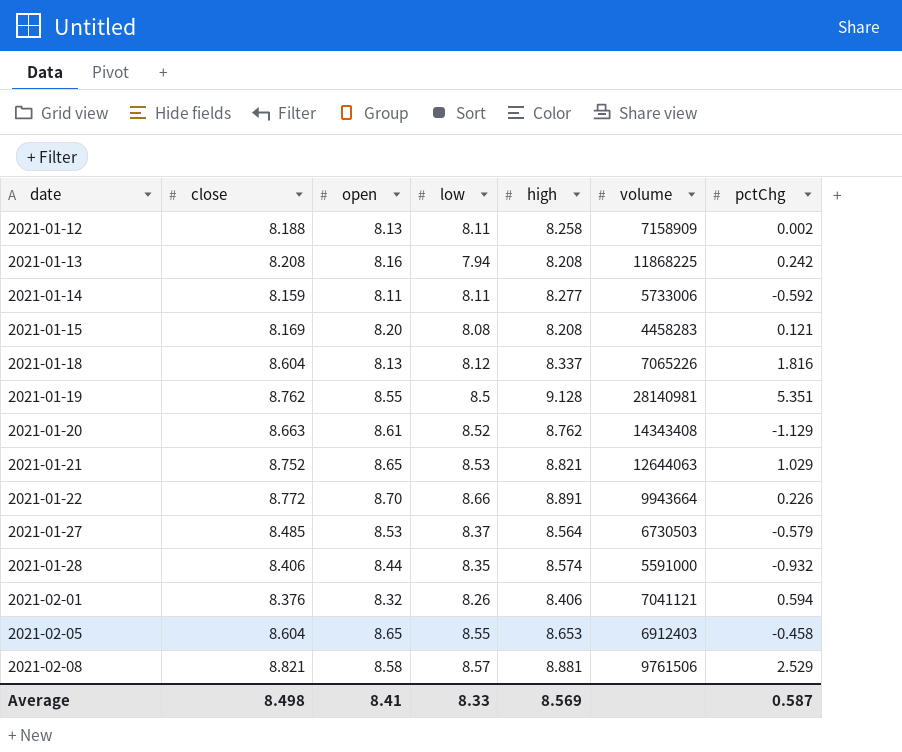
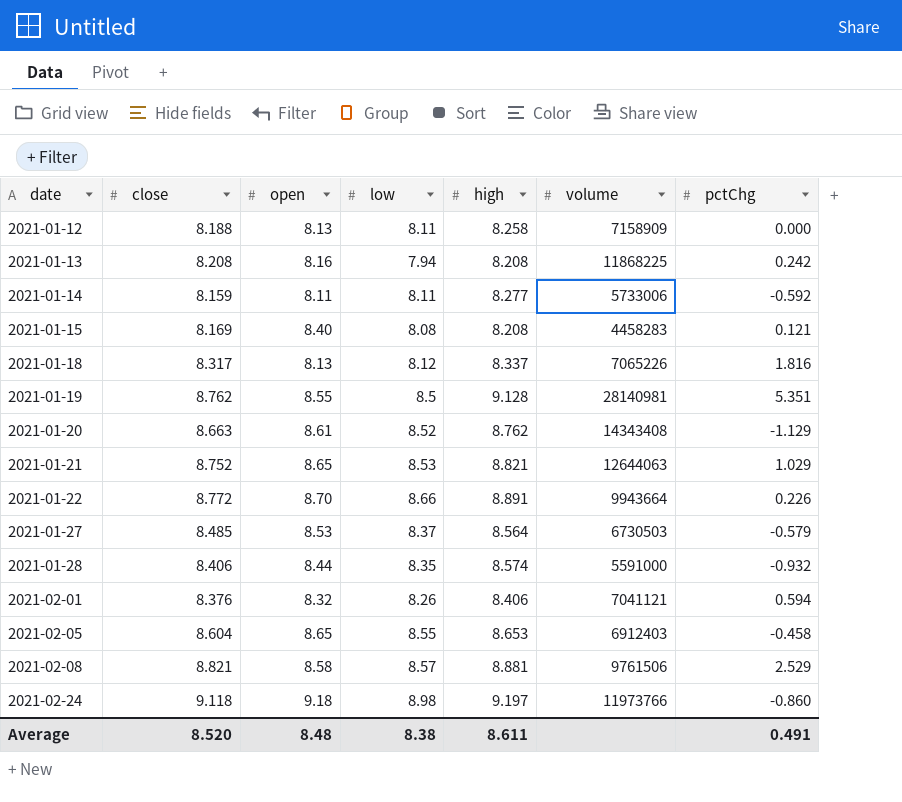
2021-01-12 | pctChg: 0.002 -> 0.000
2021-01-15 | open: 8.20 -> 8.40
2021-01-18 | close: 8.604 -> 8.317
row 2021-02-24: none -> 9.118 | 9.18 | 8.98 | 9.197 | 11973766 | -0.860
Average | close: 8.498 -> 8.520
Average | open: 8.41 -> 8.48
Average | low: 8.33 -> 8.38
Average | high: 8.569 -> 8.611
Average | pctChg: 0.587 -> 0.491

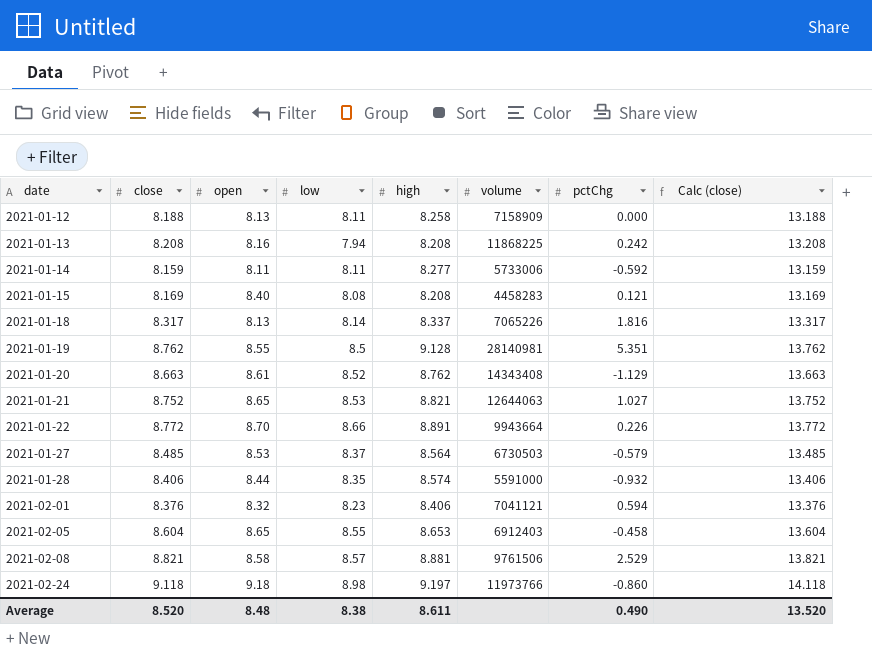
column Calc (close) | formula: none -> [close] + 5
2021-01-18 | low: 8.12 -> 8.14
2021-01-21 | pctChg: 1.029 -> 1.027
2021-02-01 | low: 8.26 -> 8.23
Average | pctChg: 0.491 -> 0.490

